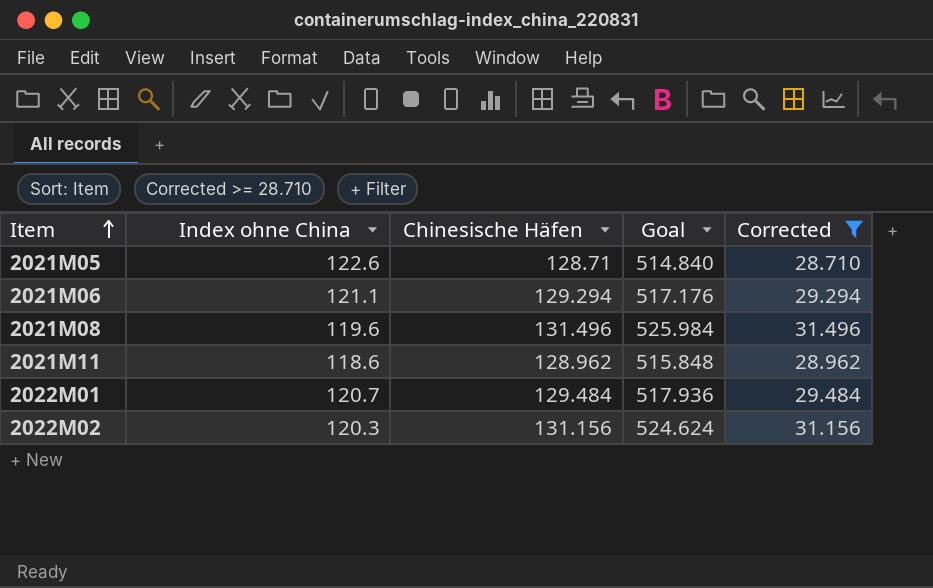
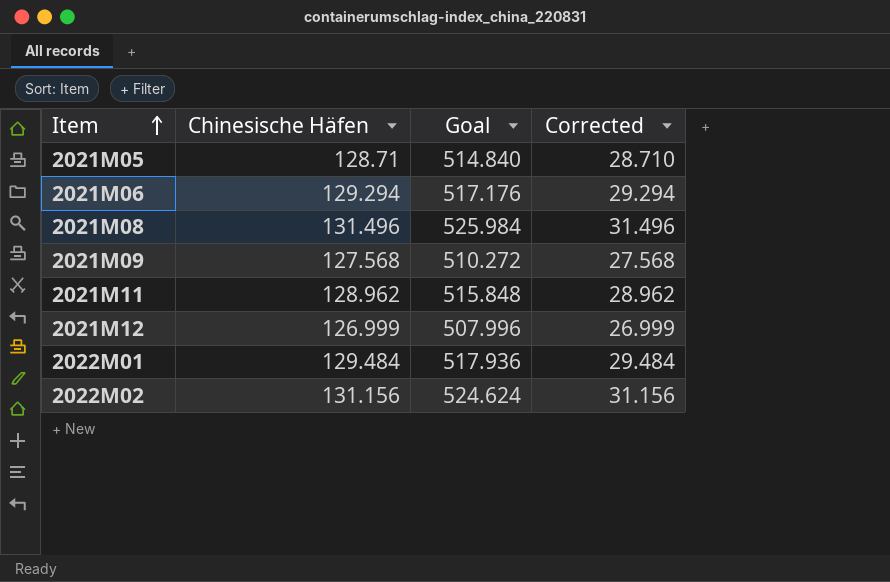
filter: Corrected >= 28.710 -> none
column Index ohne China | position: 2 -> none

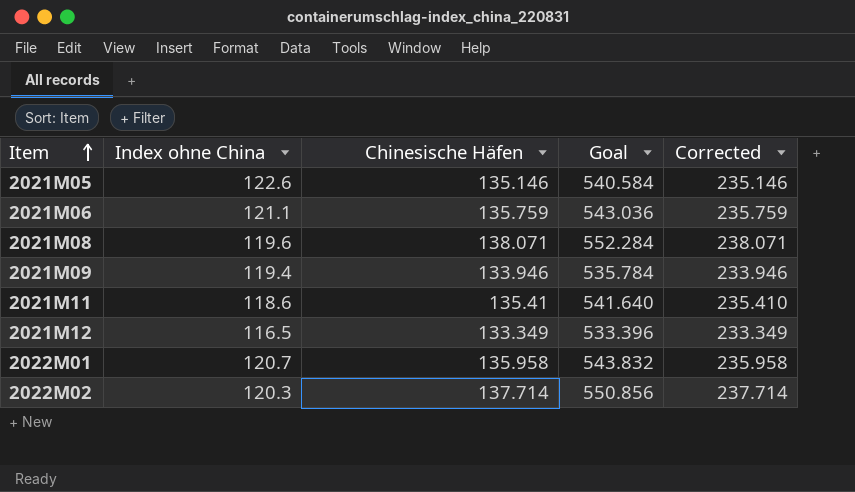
column Index ohne China | position: none -> 2
column Corrected | formula: [Chinesische Häfen] - 100 -> [Chinesische Häfen] + 100
2021M05 | Chinesische Häfen: 128.71 -> 135.146
2021M05 | Goal: 514.840 -> 540.584
2021M06 | Chinesische Häfen: 129.294 -> 135.759
2021M06 | Goal: 517.176 -> 543.036
2021M08 | Chinesische Häfen: 131.496 -> 138.071
2021M08 | Goal: 525.984 -> 552.284
2021M09 | Chinesische Häfen: 127.568 -> 133.946
2021M09 | Goal: 510.272 -> 535.784
2021M11 | Chinesische Häfen: 128.962 -> 135.41
2021M11 | Goal: 515.848 -> 541.640
2021M12 | Chinesische Häfen: 126.999 -> 133.349
2021M12 | Goal: 507.996 -> 533.396
2022M01 | Chinesische Häfen: 129.484 -> 135.958
2022M01 | Goal: 517.936 -> 543.832
2022M02 | Chinesische Häfen: 131.156 -> 137.714
2022M02 | Goal: 524.624 -> 550.856

